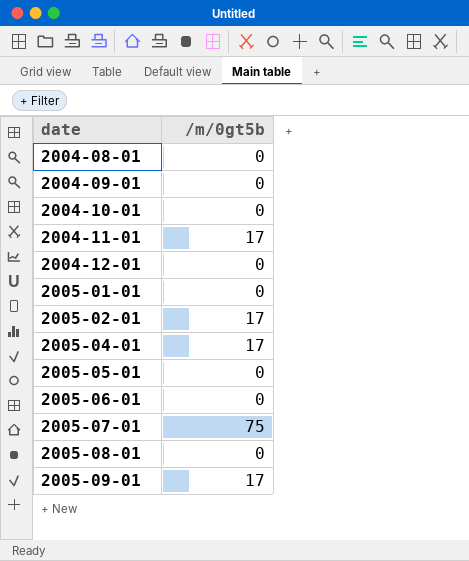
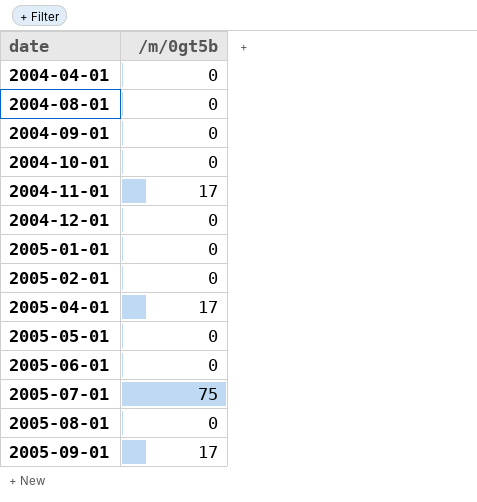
row 2004-04-01: none -> 0
2005-02-01 | /m/0gt5b: 17 -> 0

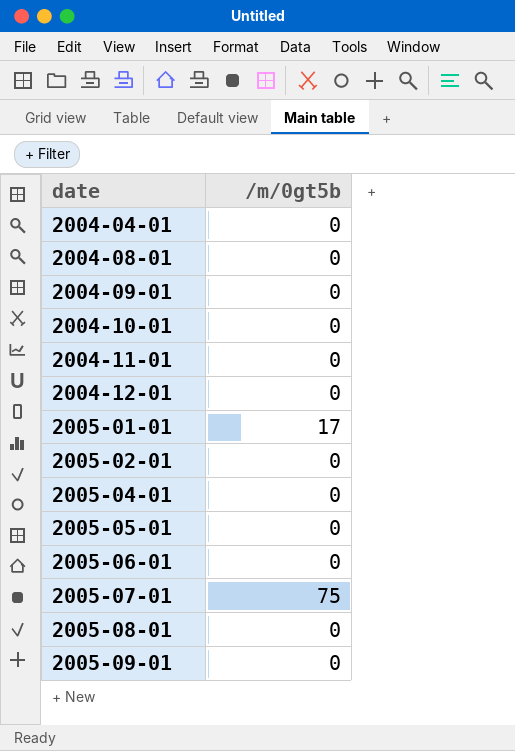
2004-11-01 | /m/0gt5b: 17 -> 0
2005-01-01 | /m/0gt5b: 0 -> 17
2005-04-01 | /m/0gt5b: 17 -> 0
2005-09-01 | /m/0gt5b: 17 -> 0

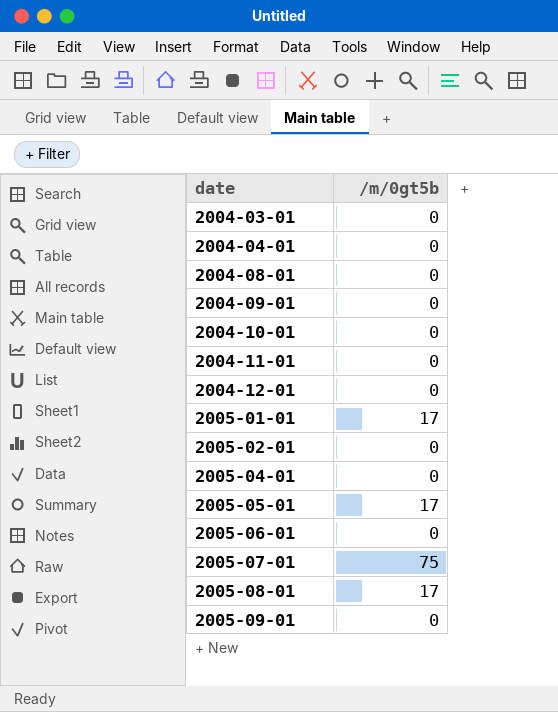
row 2004-03-01: none -> 0
2005-05-01 | /m/0gt5b: 0 -> 17
2005-08-01 | /m/0gt5b: 0 -> 17

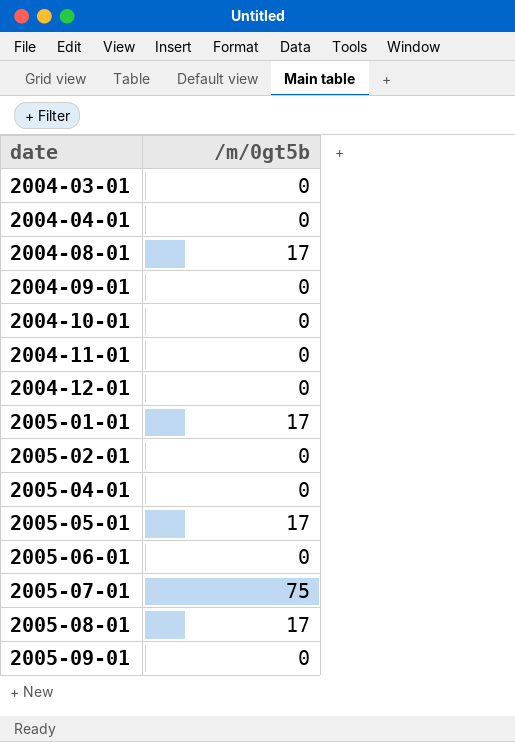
2004-08-01 | /m/0gt5b: 0 -> 17

